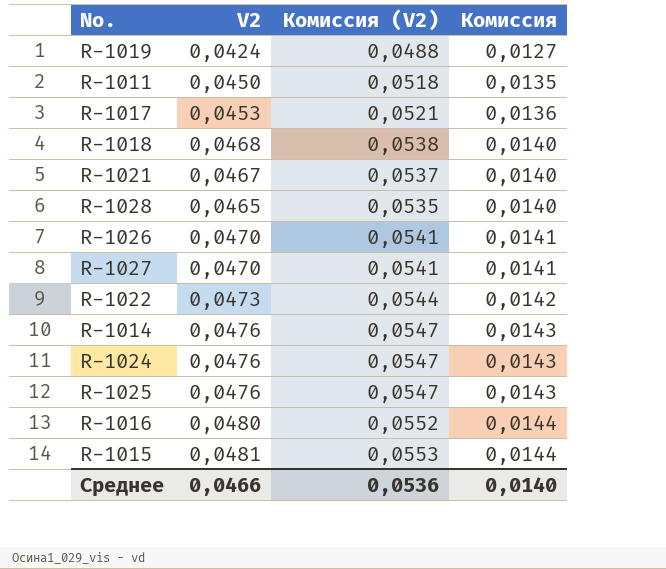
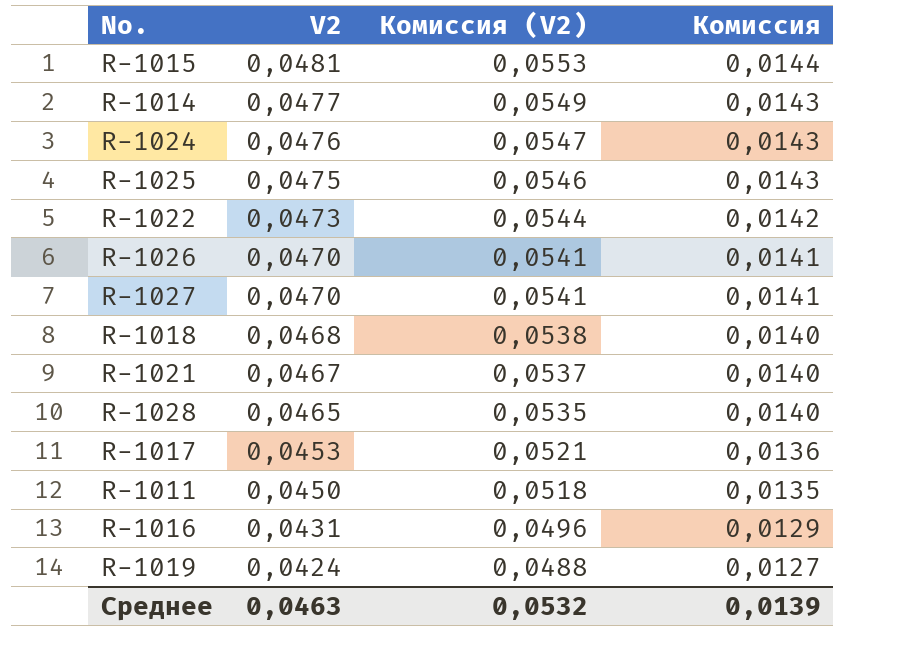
row order: Комиссия ascending -> V2 descending
R-1014 | V2: 0,0476 -> 0,0477
R-1014 | Комиссия (V2): 0,0547 -> 0,0549
R-1025 | V2: 0,0476 -> 0,0475
R-1025 | Комиссия (V2): 0,0547 -> 0,0546
R-1016 | V2: 0,0480 -> 0,0431
R-1016 | Комиссия (V2): 0,0552 -> 0,0496
R-1016 | Комиссия: 0,0144 -> 0,0129
Среднее | V2: 0,0466 -> 0,0463
Среднее | Комиссия (V2): 0,0536 -> 0,0532
Среднее | Комиссия: 0,0140 -> 0,0139

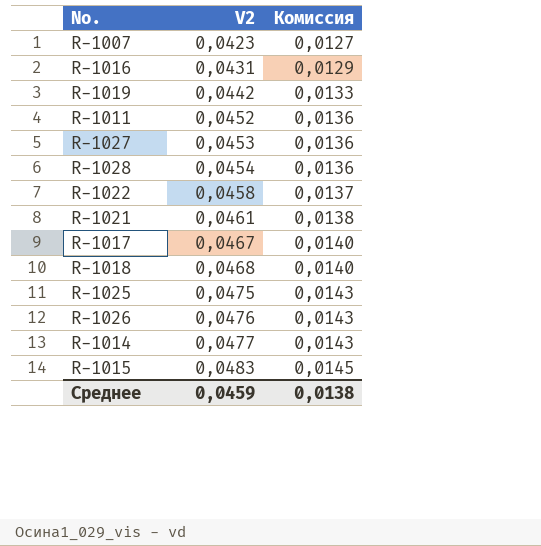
row order: V2 descending -> V2 ascending
column Комиссия (V2) | formula: [V2] * 1,15 -> none
row R-1024: 0,0476 | 0,0547 | 0,0143 -> none
row R-1007: none -> 0,0423 | 0,0127
R-1019 | V2: 0,0424 -> 0,0442
R-1019 | Комиссия: 0,0127 -> 0,0133
R-1011 | V2: 0,0450 -> 0,0452
R-1011 | Комиссия: 0,0135 -> 0,0136
R-1027 | V2: 0,0470 -> 0,0453
R-1027 | Комиссия: 0,0141 -> 0,0136
R-1028 | V2: 0,0465 -> 0,0454
R-1028 | Комиссия: 0,0140 -> 0,0136
R-1022 | V2: 0,0473 -> 0,0458
R-1022 | Комиссия: 0,0142 -> 0,0137
R-1021 | V2: 0,0467 -> 0,0461
R-1021 | Комиссия: 0,0140 -> 0,0138
R-1017 | V2: 0,0453 -> 0,0467
R-1017 | Комиссия: 0,0136 -> 0,0140
R-1026 | V2: 0,0470 -> 0,0476
R-1026 | Комиссия: 0,0141 -> 0,0143
R-1015 | V2: 0,0481 -> 0,0483
R-1015 | Комиссия: 0,0144 -> 0,0145
Среднее | V2: 0,0463 -> 0,0459
Среднее | Комиссия: 0,0139 -> 0,0138

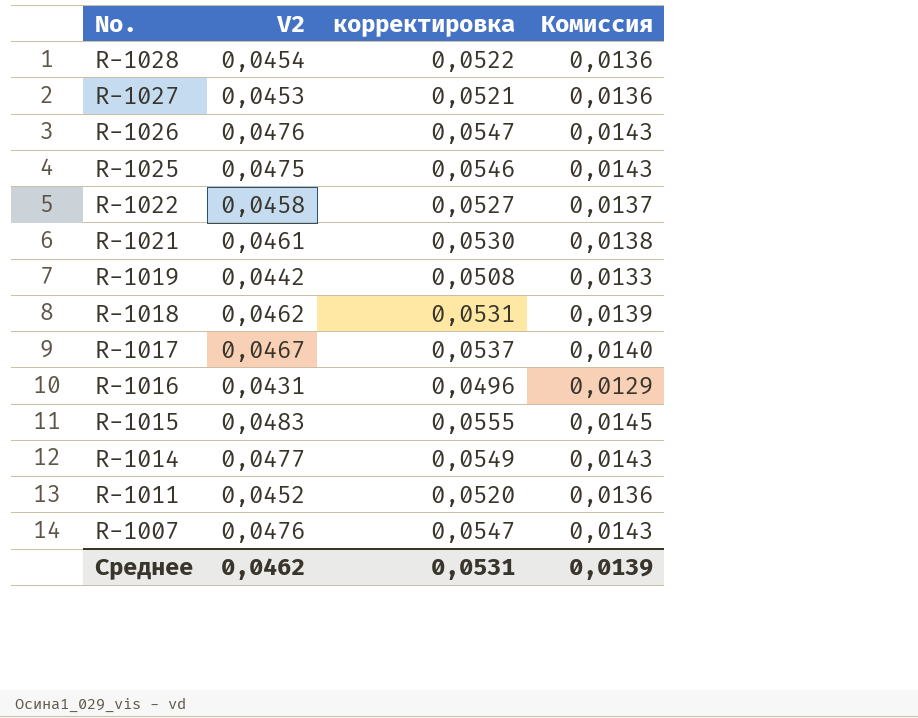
row order: V2 ascending -> No. descending
column корректировка | formula: none -> [V2] * 1,15
R-1018 | V2: 0,0468 -> 0,0462
R-1018 | Комиссия: 0,0140 -> 0,0139
R-1007 | V2: 0,0423 -> 0,0476
R-1007 | Комиссия: 0,0127 -> 0,0143
Среднее | V2: 0,0459 -> 0,0462
Среднее | Комиссия: 0,0138 -> 0,0139

